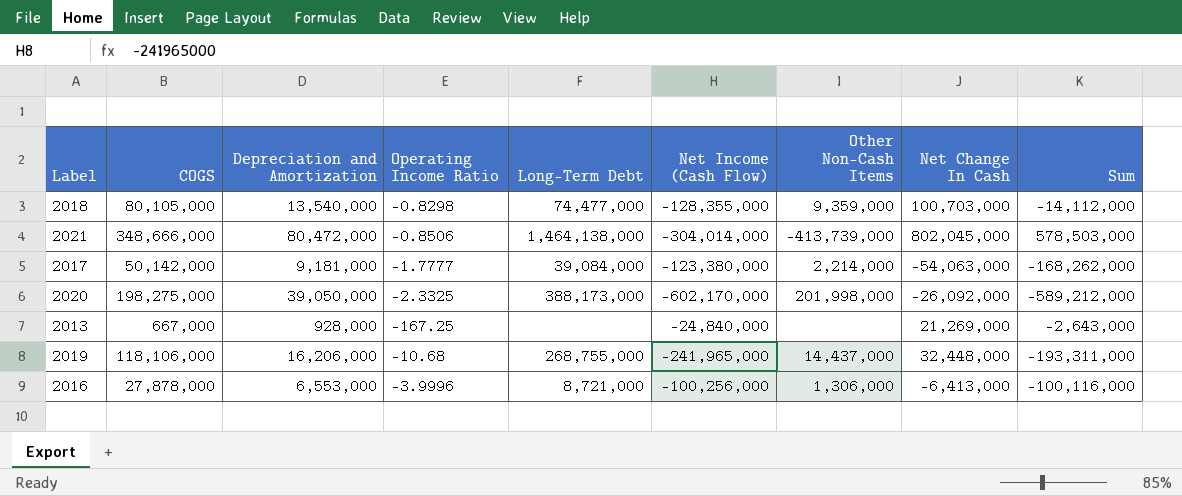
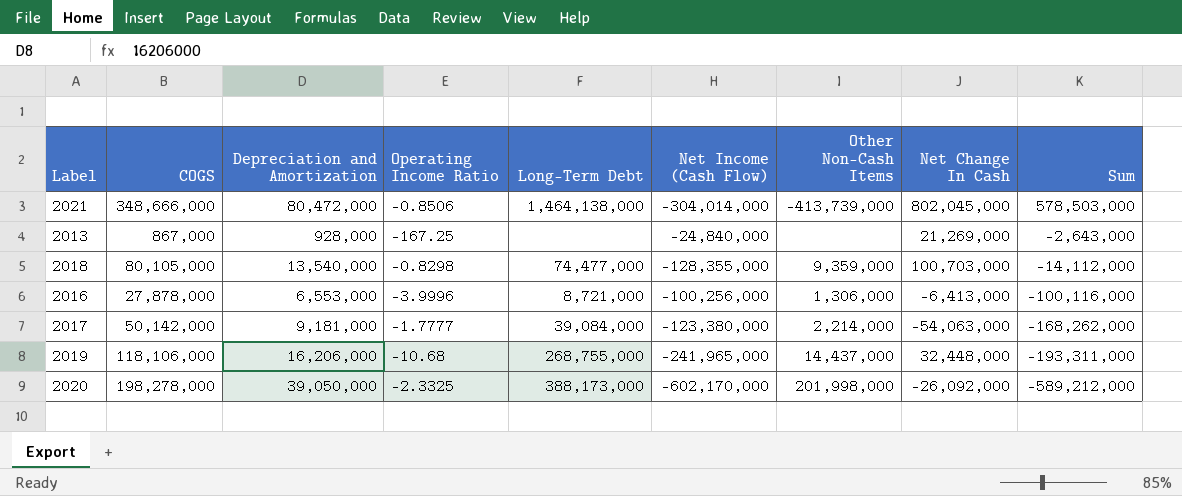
row order: none -> Sum descending
2013 | COGS: 667,000 -> 867,000
2020 | COGS: 198,275,000 -> 198,278,000

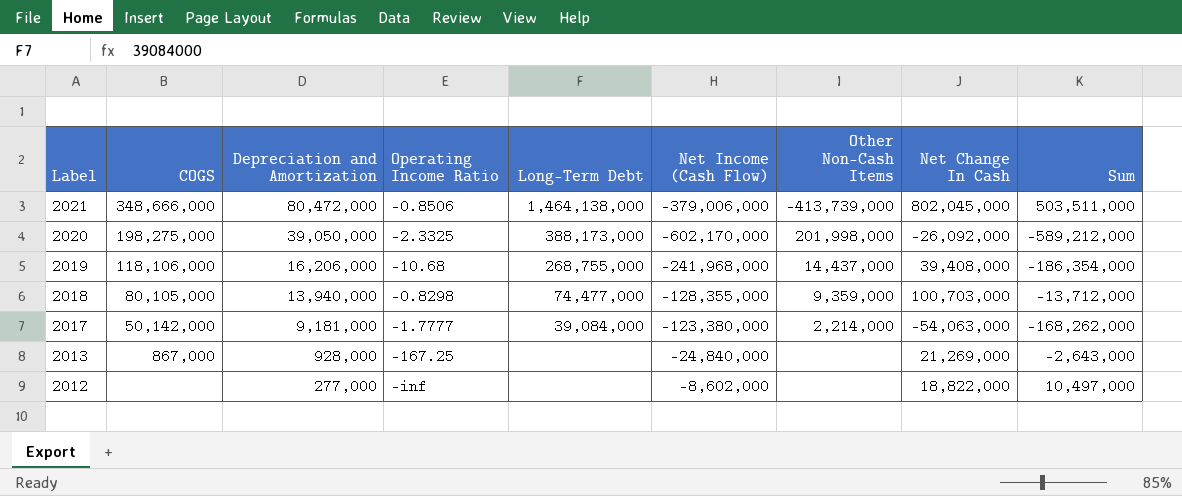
row order: Sum descending -> Label descending
row 2016: 27,878,000 | 6,553,000 | -3.9996 | 8,721,000 | -100,256,000 | 1,306,000 | -6,413,000 | -100,116,000 -> none
2021 | Net Income (Cash Flow): -304,014,000 -> -379,006,000
2021 | Sum: 578,503,000 -> 503,511,000
2020 | COGS: 198,278,000 -> 198,275,000
2019 | Net Income (Cash Flow): -241,965,000 -> -241,968,000
2019 | Net Change In Cash: 32,448,000 -> 39,408,000
2019 | Sum: -193,311,000 -> -186,354,000
2018 | Depreciation and Amortization: 13,540,000 -> 13,940,000
2018 | Sum: -14,112,000 -> -13,712,000
row 2012: none -> none | 277,000 | -inf | none | -8,602,000 | none | 18,822,000 | 10,497,000

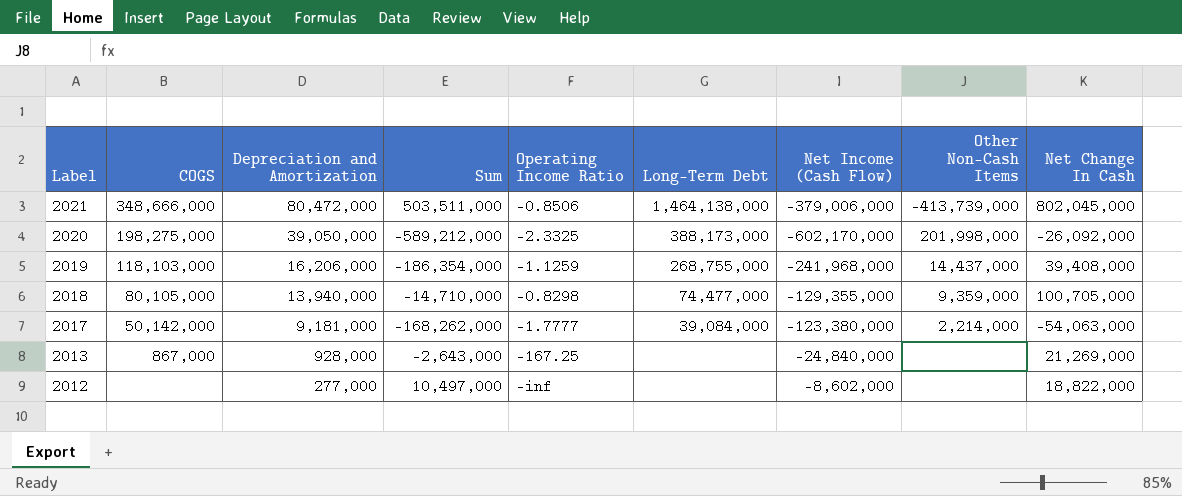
column Sum | position: 9 -> 4
2019 | COGS: 118,106,000 -> 118,103,000
2019 | Operating Income Ratio: -10.68 -> -1.1259
2018 | Sum: -13,712,000 -> -14,710,000
2018 | Net Income (Cash Flow): -128,355,000 -> -129,355,000
2018 | Net Change In Cash: 100,703,000 -> 100,705,000

